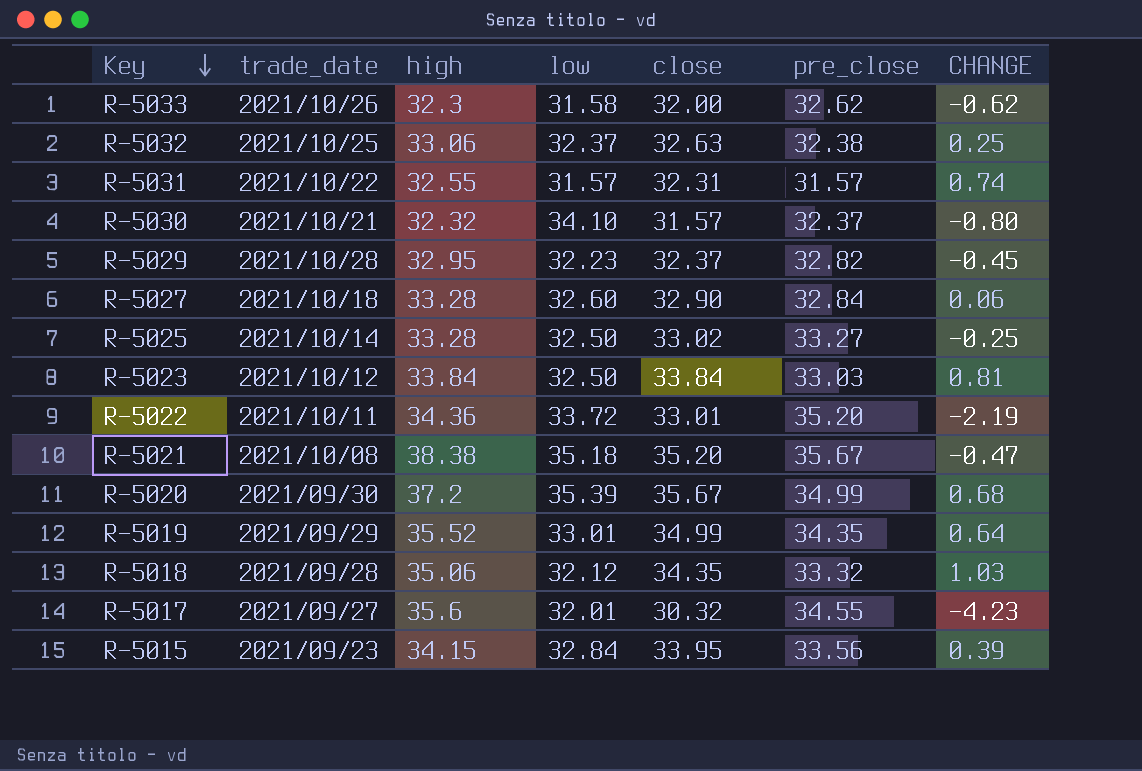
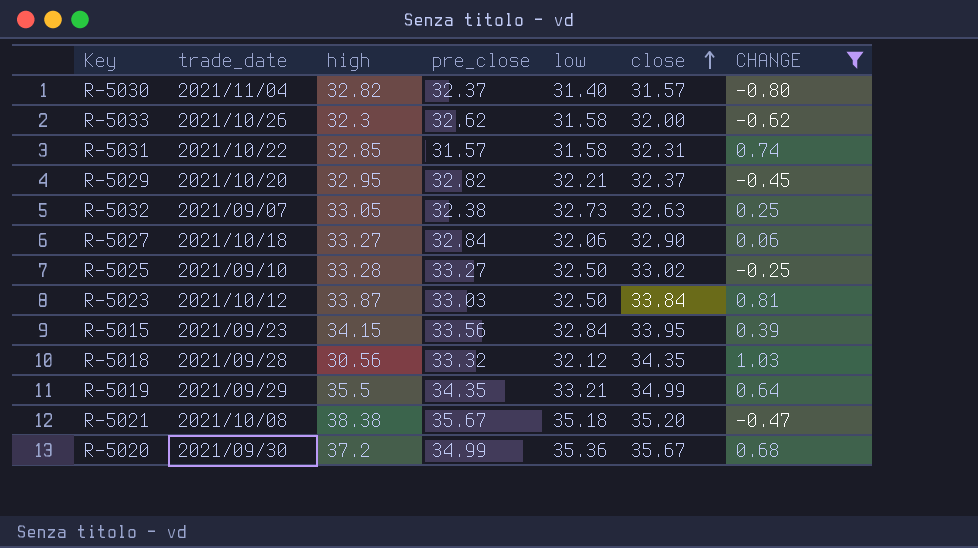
filter: none -> CHANGE >= -0.80
row order: Key descending -> close ascending
column pre_close | position: 6 -> 4
R-5030 | trade_date: 2021/10/21 -> 2021/11/04
R-5030 | high: 32.32 -> 32.82
R-5030 | low: 34.10 -> 31.40
R-5031 | high: 32.55 -> 32.85
R-5031 | low: 31.57 -> 31.58
R-5029 | trade_date: 2021/10/28 -> 2021/10/20
R-5029 | low: 32.23 -> 32.21
R-5032 | trade_date: 2021/10/25 -> 2021/09/07
R-5032 | high: 33.06 -> 33.05
R-5032 | low: 32.37 -> 32.73
R-5027 | high: 33.28 -> 33.27
R-5027 | low: 32.60 -> 32.06
R-5025 | trade_date: 2021/10/14 -> 2021/09/10
R-5023 | high: 33.84 -> 33.87
R-5018 | high: 35.06 -> 30.56
R-5019 | high: 35.52 -> 35.5
R-5019 | low: 33.01 -> 33.21
R-5020 | low: 35.39 -> 35.36

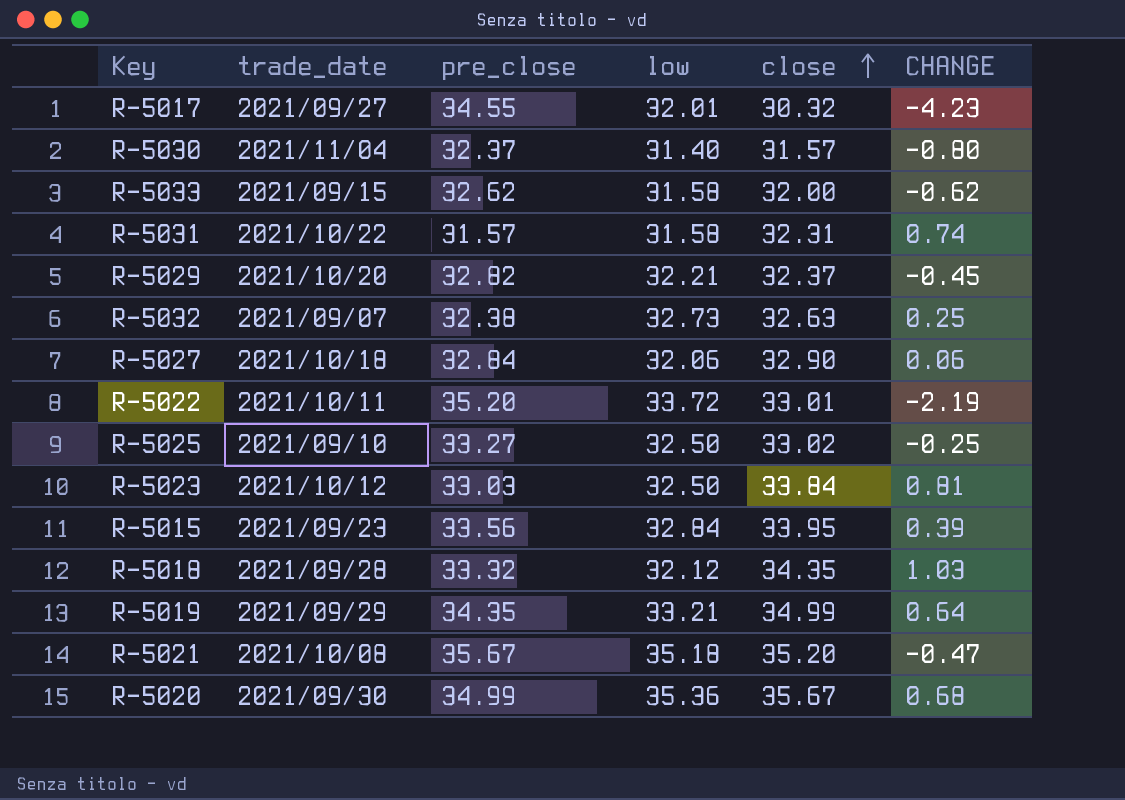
filter: CHANGE >= -0.80 -> none
column high | position: 3 -> none
R-5033 | trade_date: 2021/10/26 -> 2021/09/15

